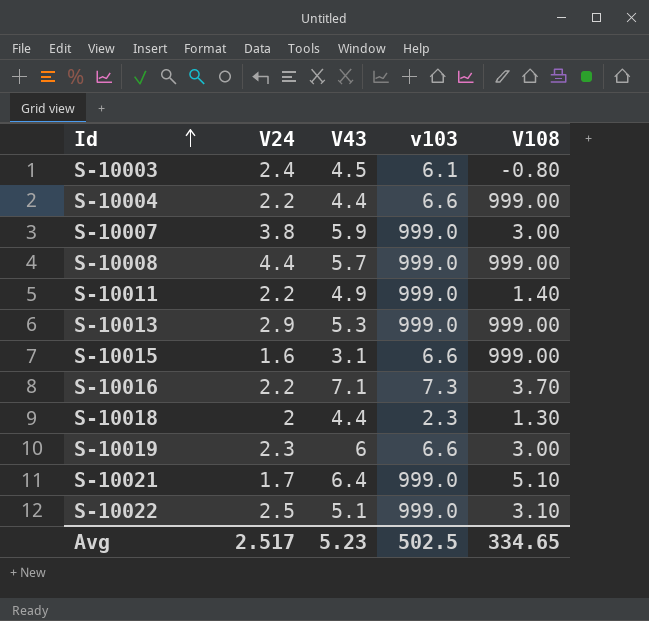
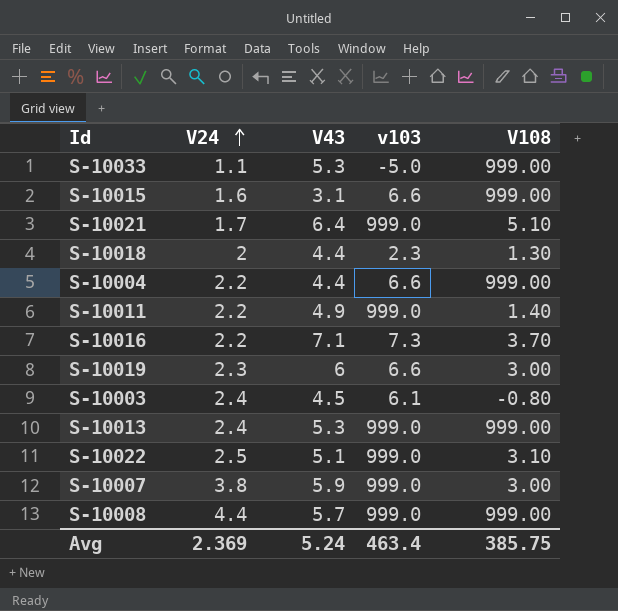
row order: Id ascending -> V24 ascending
row S-10033: none -> 1.1 | 5.3 | -5.0 | 999.00
S-10013 | V24: 2.9 -> 2.4
Avg | V24: 2.517 -> 2.369
Avg | V43: 5.23 -> 5.24
Avg | v103: 502.5 -> 463.4
Avg | V108: 334.65 -> 385.75

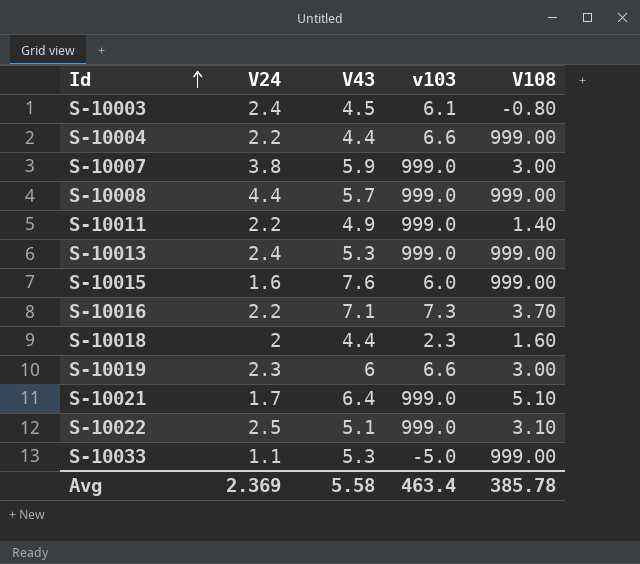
row order: V24 ascending -> Id ascending
S-10015 | V43: 3.1 -> 7.6
S-10015 | v103: 6.6 -> 6.0
S-10018 | V108: 1.30 -> 1.60
Avg | V43: 5.24 -> 5.58
Avg | V108: 385.75 -> 385.78

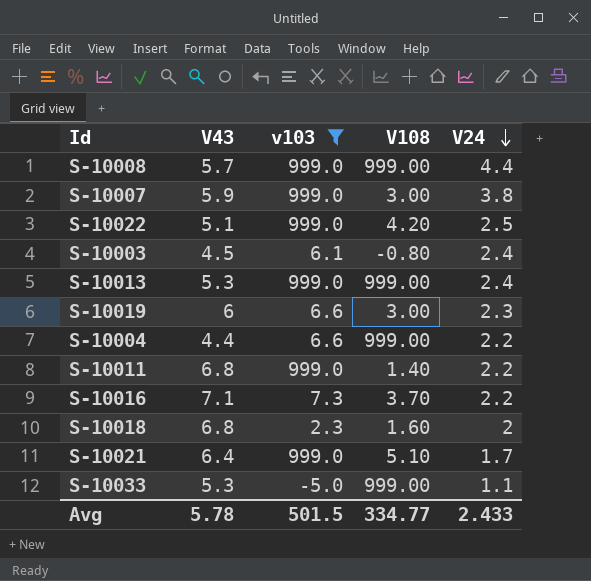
filter: none -> v103 != 6.0
row order: Id ascending -> V24 descending
column V24 | position: 2 -> 5
S-10022 | V108: 3.10 -> 4.20
S-10011 | V43: 4.9 -> 6.8
S-10018 | V43: 4.4 -> 6.8
Avg | V43: 5.58 -> 5.78
Avg | v103: 463.4 -> 501.5
Avg | V108: 385.78 -> 334.77
Avg | V24: 2.369 -> 2.433

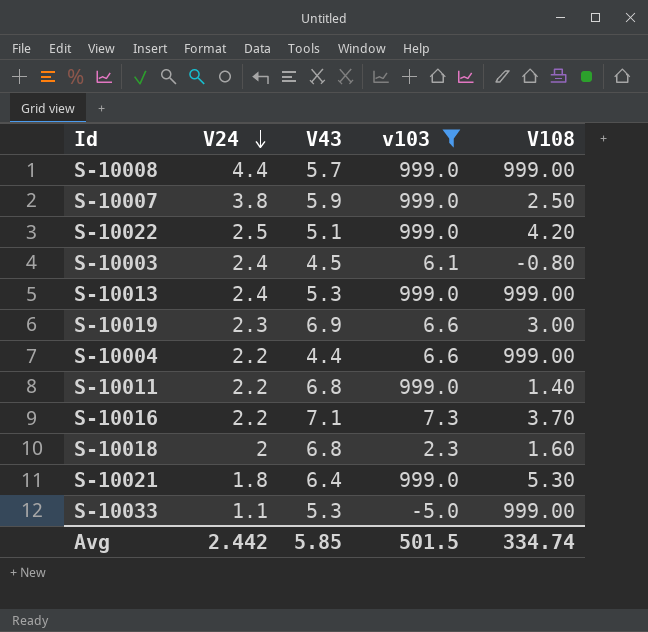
column V24 | position: 5 -> 2
S-10007 | V108: 3.00 -> 2.50
S-10019 | V43: 6 -> 6.9
S-10021 | V24: 1.7 -> 1.8
S-10021 | V108: 5.10 -> 5.30
Avg | V24: 2.433 -> 2.442
Avg | V43: 5.78 -> 5.85
Avg | V108: 334.77 -> 334.74

